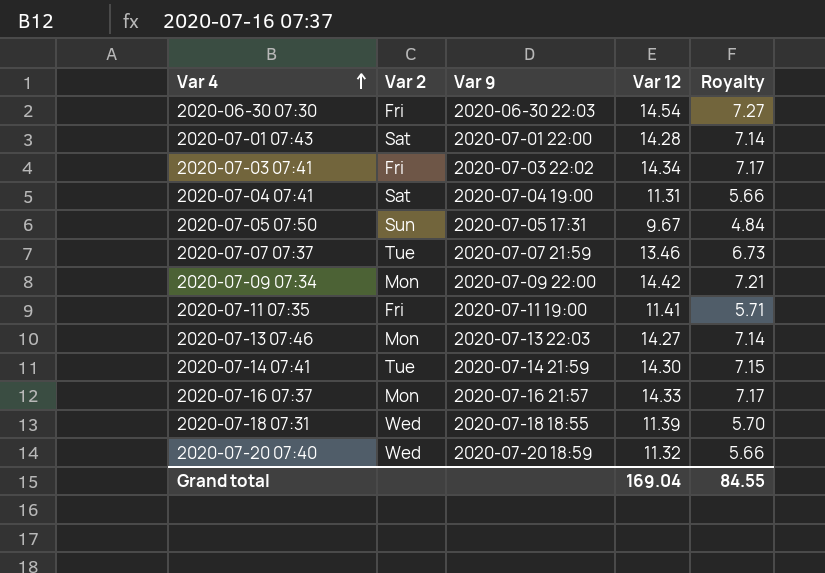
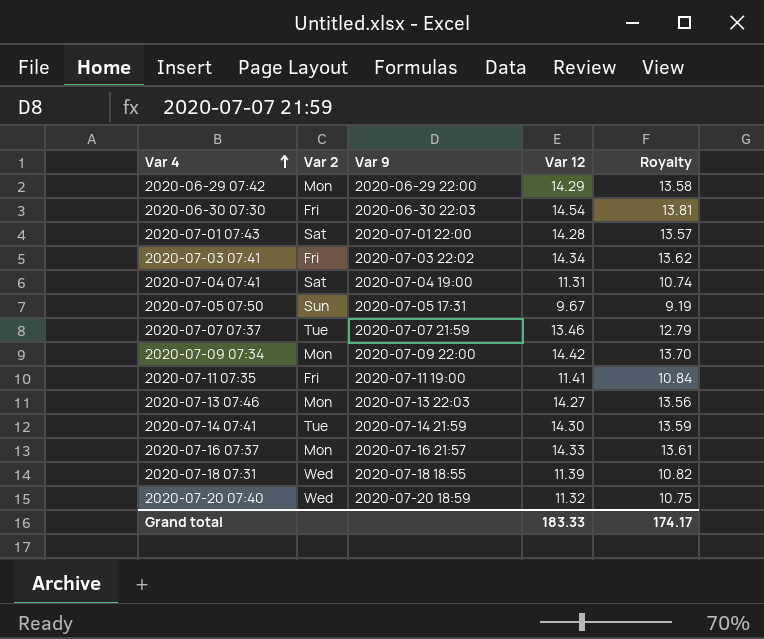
column Royalty | formula: [Var 12] * 0.5 -> [Var 12] * 0.95
row 2020-06-29 07:42: none -> Mon | 2020-06-29 22:00 | 14.29 | 13.58
Grand total | Var 12: 169.04 -> 183.33
Grand total | Royalty: 84.55 -> 174.17

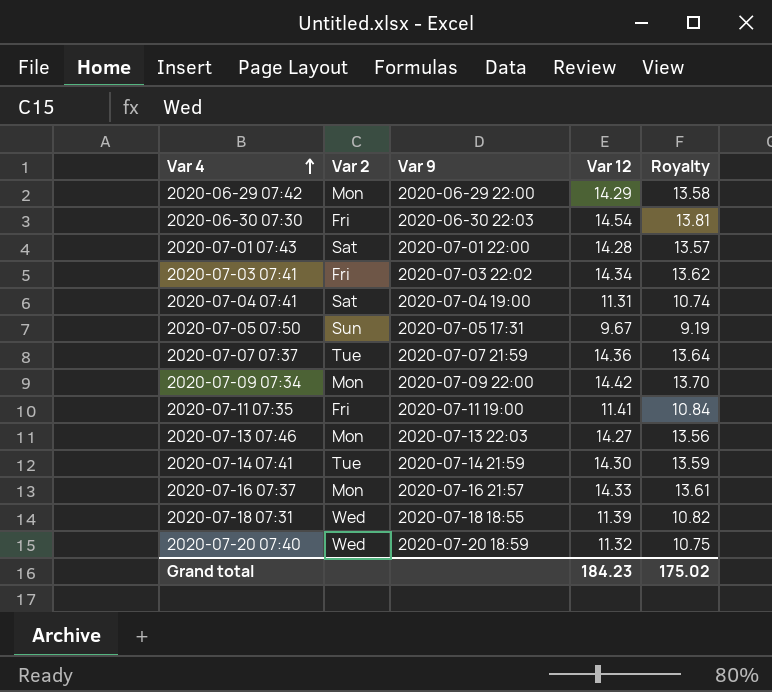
2020-07-07 07:37 | Var 12: 13.46 -> 14.36
2020-07-07 07:37 | Royalty: 12.79 -> 13.64
Grand total | Var 12: 183.33 -> 184.23
Grand total | Royalty: 174.17 -> 175.02

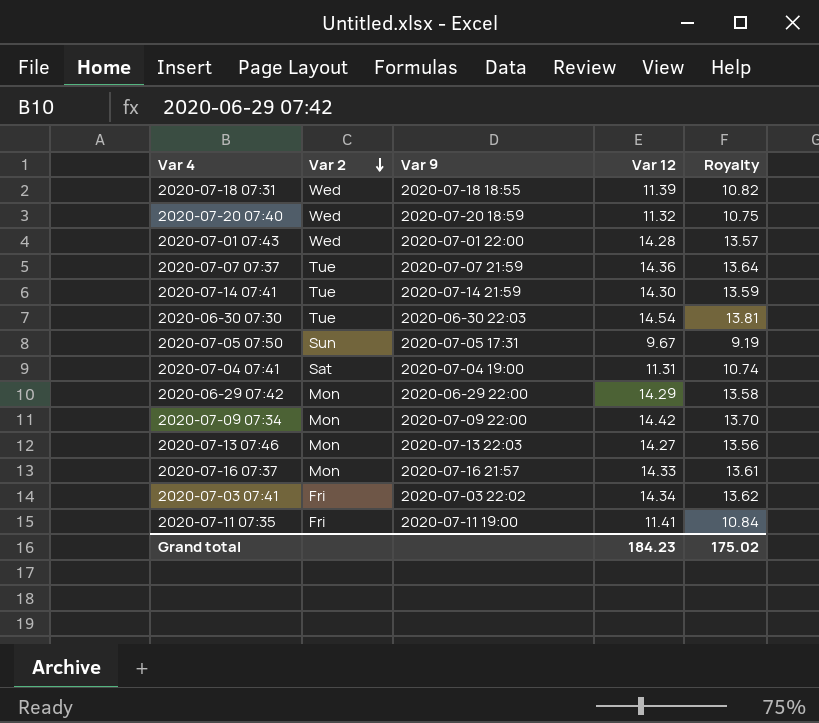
row order: Var 4 ascending -> Var 2 descending
2020-07-01 07:43 | Var 2: Sat -> Wed
2020-06-30 07:30 | Var 2: Fri -> Tue

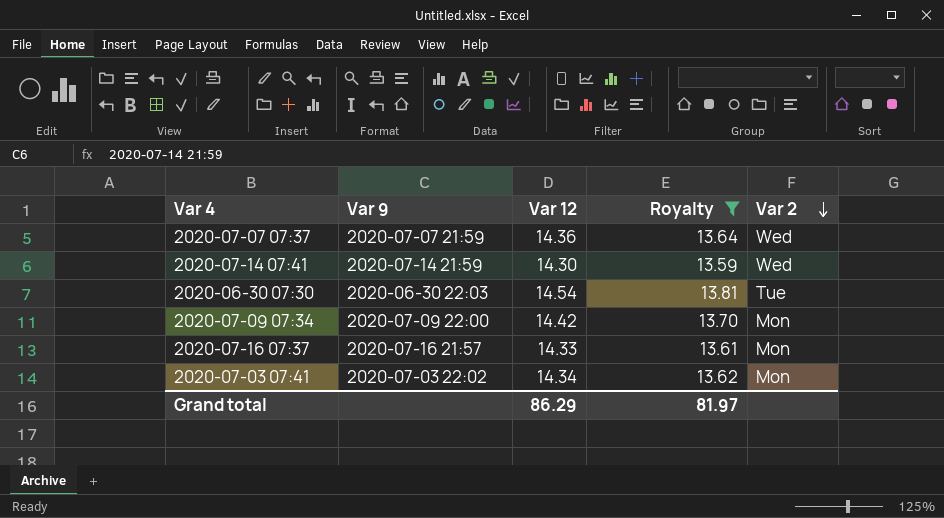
filter: none -> Royalty >= 13.59
column Var 2 | position: 2 -> 5
2020-07-07 07:37 | Var 2: Tue -> Wed
2020-07-14 07:41 | Var 2: Tue -> Wed
2020-07-03 07:41 | Var 2: Fri -> Mon
Grand total | Var 12: 184.23 -> 86.29
Grand total | Royalty: 175.02 -> 81.97

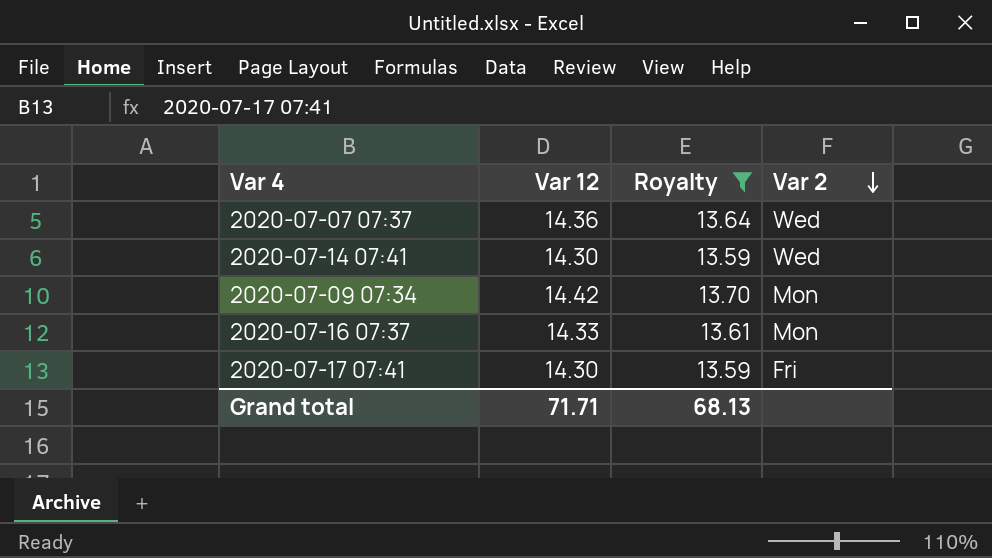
column Var 9 | position: 2 -> none
row 2020-06-30 07:30: 2020-06-30 22:03 | 14.54 | 13.81 | Tue -> none
row 2020-07-03 07:41: 2020-07-03 22:02 | 14.34 | 13.62 | Mon -> none
row 2020-07-17 07:41: none -> 14.30 | 13.59 | Fri
Grand total | Var 12: 86.29 -> 71.71
Grand total | Royalty: 81.97 -> 68.13

